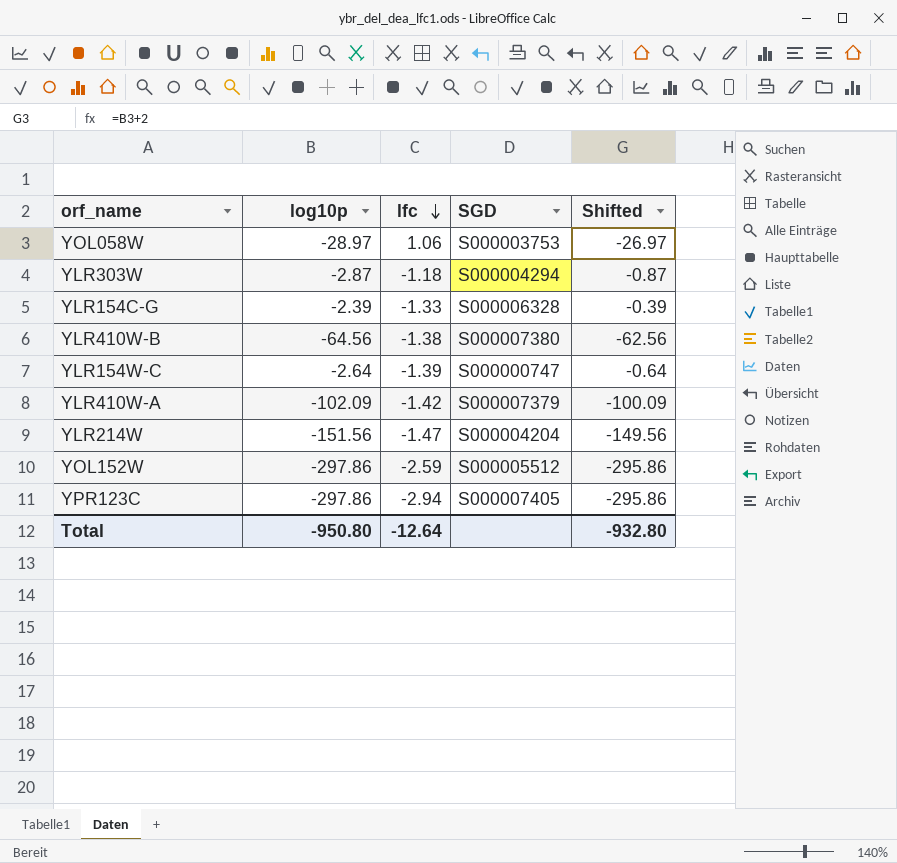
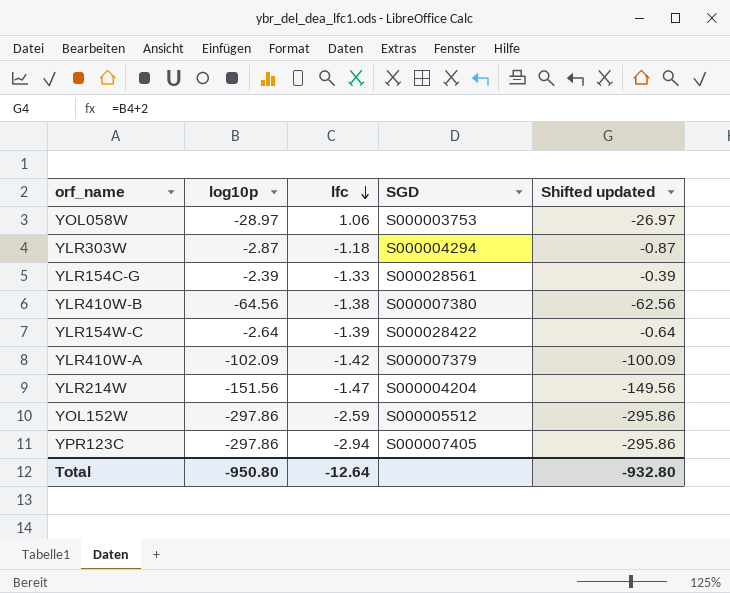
column name: Shifted -> Shifted updated
YLR154C-G | SGD: S000006328 -> S000028561
YLR154W-C | SGD: S000000747 -> S000028422

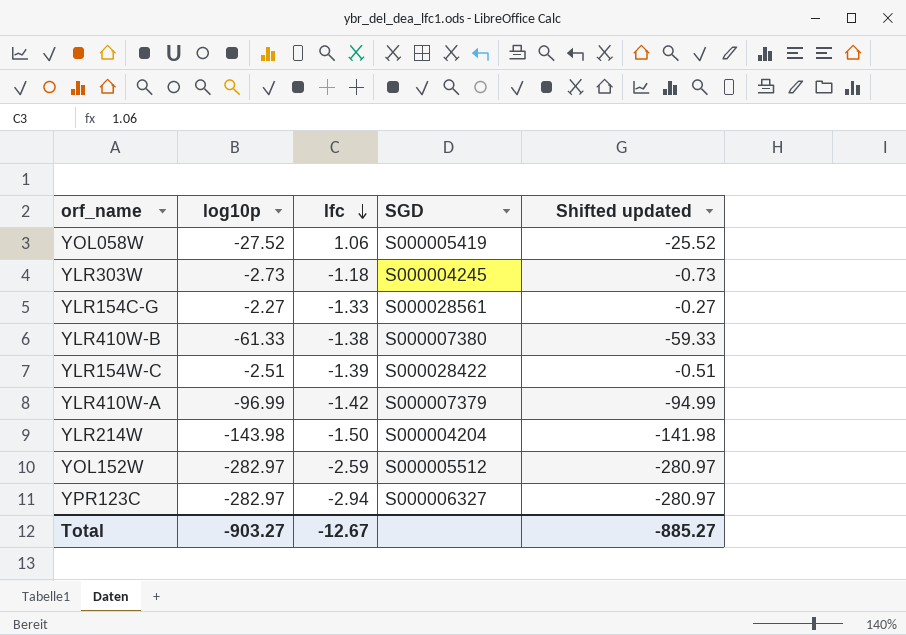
YOL058W | log10p: -28.97 -> -27.52
YOL058W | SGD: S000003753 -> S000005419
YOL058W | Shifted updated: -26.97 -> -25.52
YLR303W | log10p: -2.87 -> -2.73
YLR303W | SGD: S000004294 -> S000004245
YLR303W | Shifted updated: -0.87 -> -0.73
YLR154C-G | log10p: -2.39 -> -2.27
YLR154C-G | Shifted updated: -0.39 -> -0.27
YLR410W-B | log10p: -64.56 -> -61.33
YLR410W-B | Shifted updated: -62.56 -> -59.33
YLR154W-C | log10p: -2.64 -> -2.51
YLR154W-C | Shifted updated: -0.64 -> -0.51
YLR410W-A | log10p: -102.09 -> -96.99
YLR410W-A | Shifted updated: -100.09 -> -94.99
YLR214W | log10p: -151.56 -> -143.98
YLR214W | lfc: -1.47 -> -1.50
YLR214W | Shifted updated: -149.56 -> -141.98
YOL152W | log10p: -297.86 -> -282.97
YOL152W | Shifted updated: -295.86 -> -280.97
YPR123C | log10p: -297.86 -> -282.97
YPR123C | SGD: S000007405 -> S000006327
YPR123C | Shifted updated: -295.86 -> -280.97
Total | log10p: -950.80 -> -903.27
Total | lfc: -12.64 -> -12.67
Total | Shifted updated: -932.80 -> -885.27

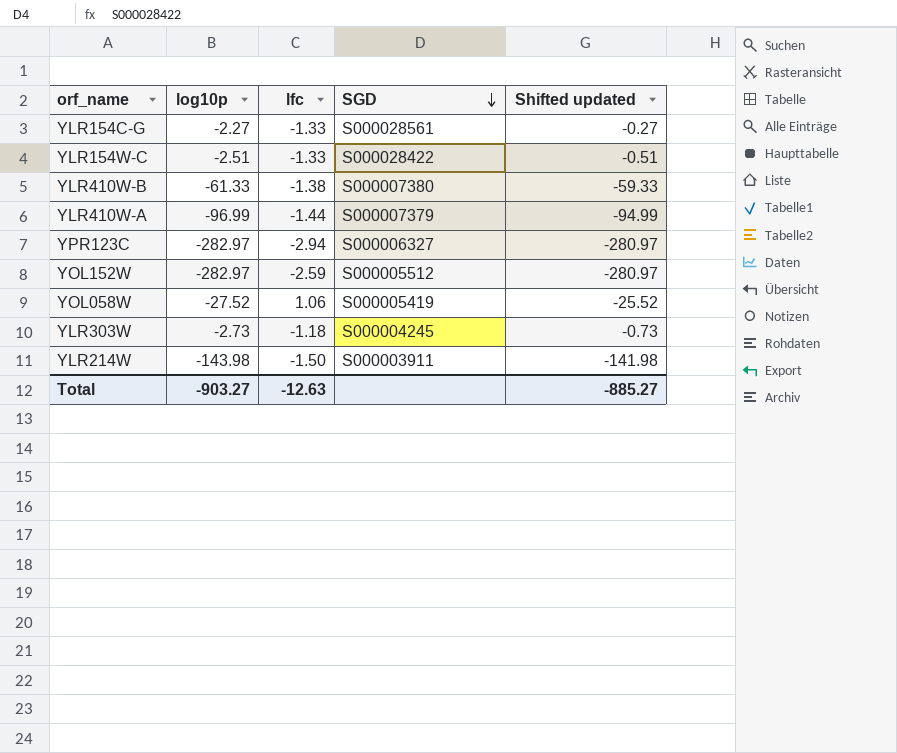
row order: lfc descending -> SGD descending
YLR154W-C | lfc: -1.39 -> -1.33
YLR410W-A | lfc: -1.42 -> -1.44
YLR214W | SGD: S000004204 -> S000003911
Total | lfc: -12.67 -> -12.63

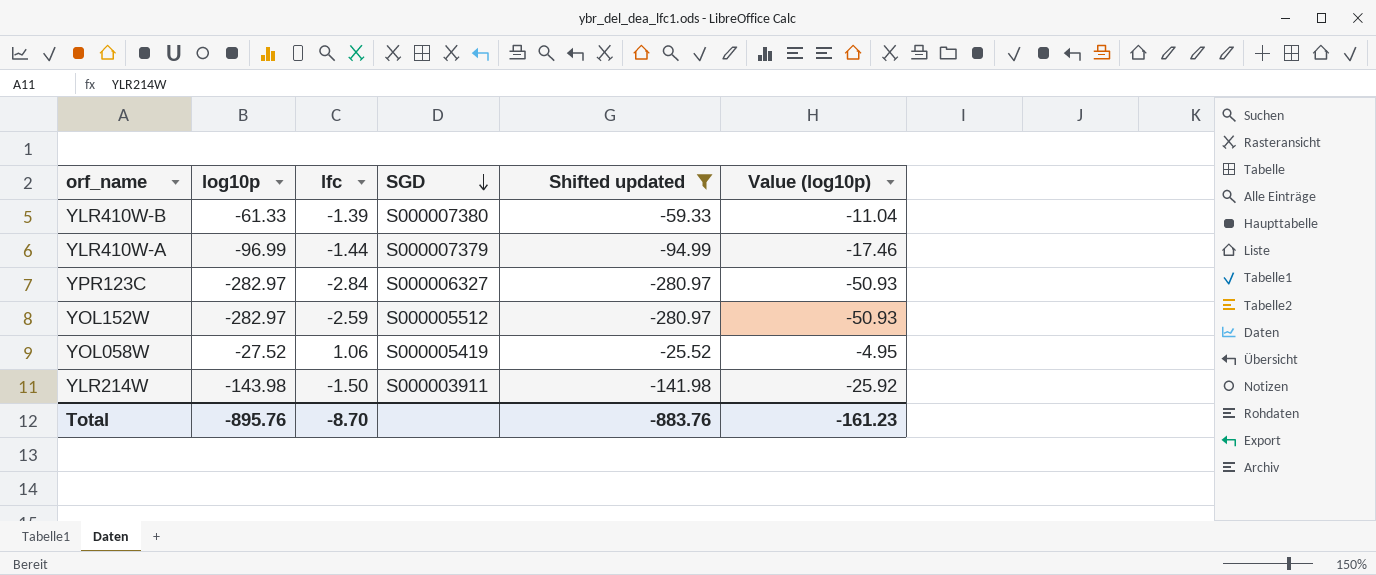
filter: none -> Shifted updated <= -25.52
column Value (log10p) | formula: none -> [log10p] * 0.18
YLR410W-B | lfc: -1.38 -> -1.39
YPR123C | lfc: -2.94 -> -2.84
Total | log10p: -903.27 -> -895.76
Total | lfc: -12.63 -> -8.70
Total | Shifted updated: -885.27 -> -883.76

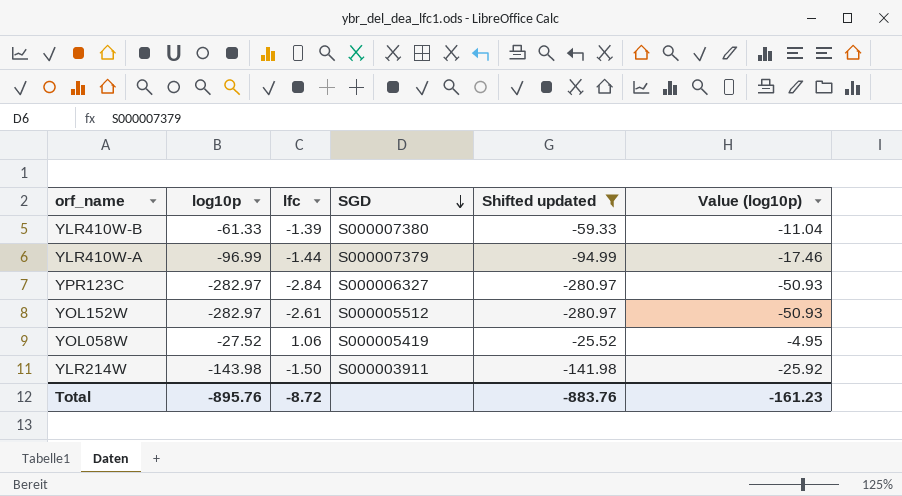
YOL152W | lfc: -2.59 -> -2.61
Total | lfc: -8.70 -> -8.72

